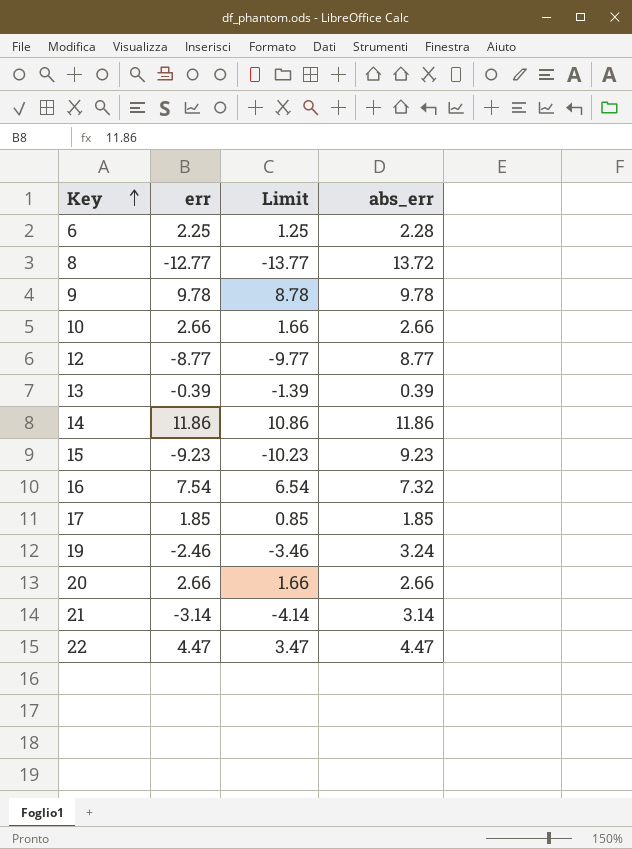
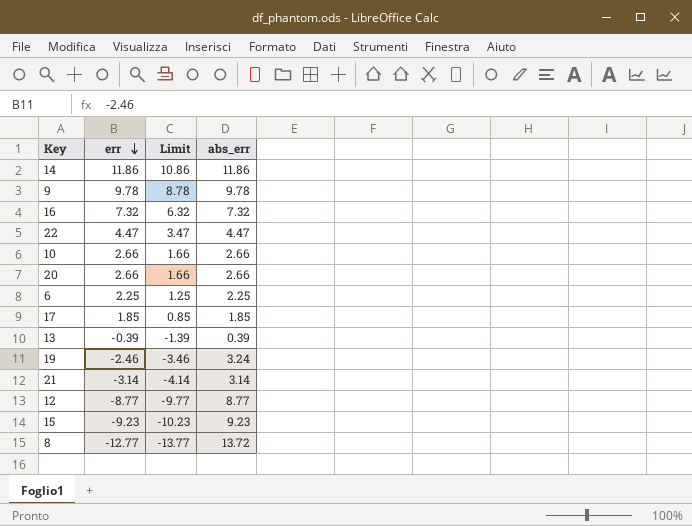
row order: Key ascending -> err descending
16 | err: 7.54 -> 7.32
16 | Limit: 6.54 -> 6.32
6 | abs_err: 2.28 -> 2.25

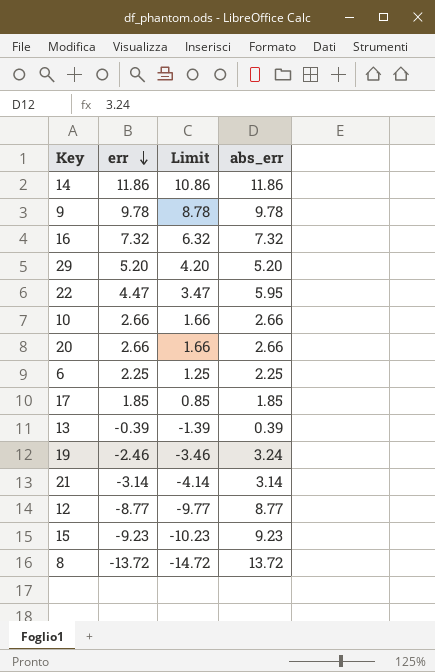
row 29: none -> 5.20 | 4.20 | 5.20
22 | abs_err: 4.47 -> 5.95
8 | err: -12.77 -> -13.72
8 | Limit: -13.77 -> -14.72

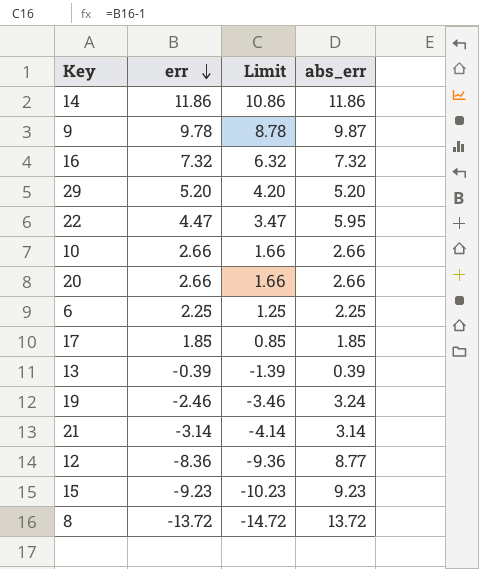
9 | abs_err: 9.78 -> 9.87
12 | err: -8.77 -> -8.36
12 | Limit: -9.77 -> -9.36

